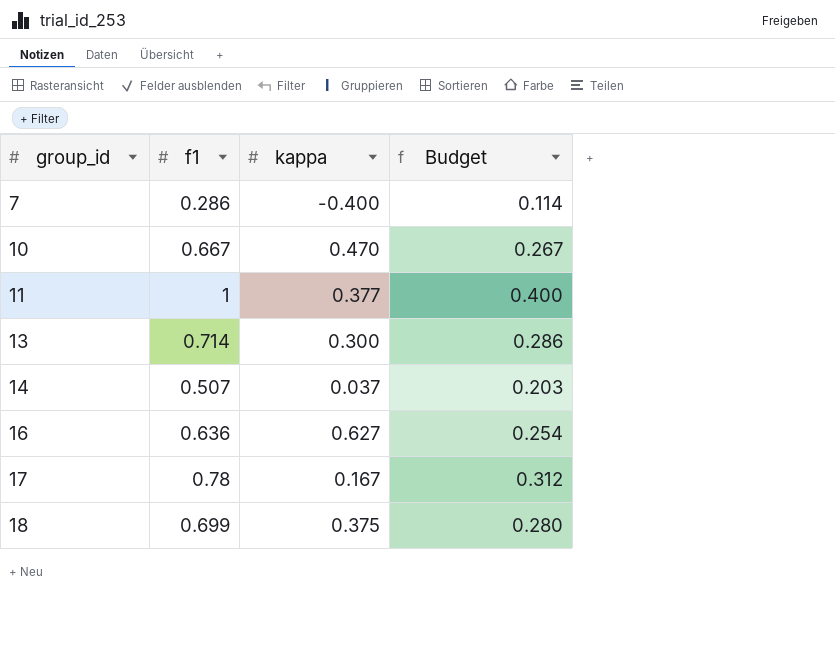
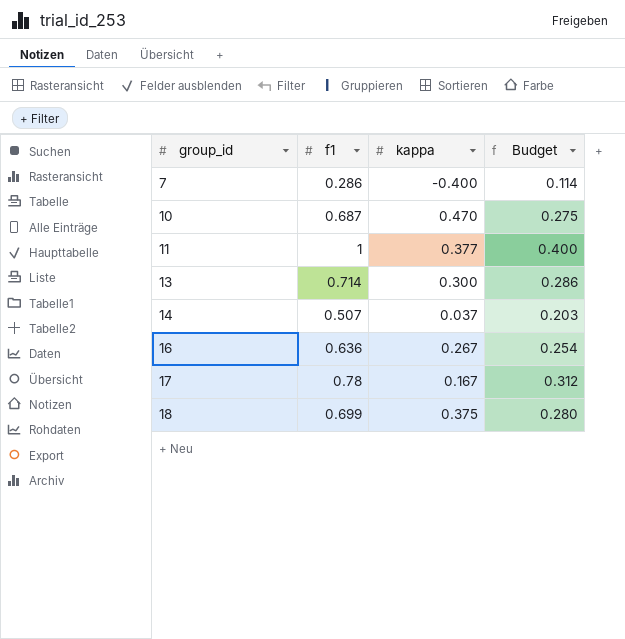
10 | f1: 0.667 -> 0.687
10 | Budget: 0.267 -> 0.275
16 | kappa: 0.627 -> 0.267

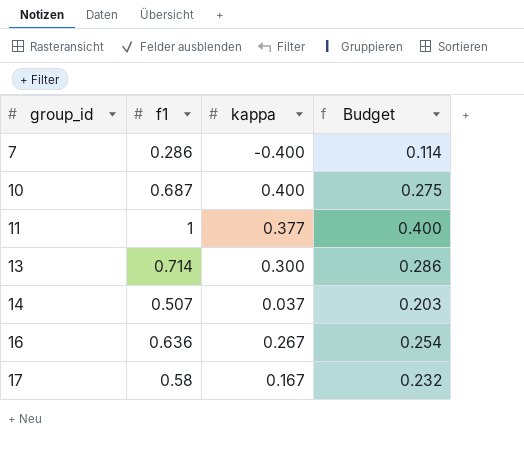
row 18: 0.699 | 0.375 | 0.280 -> none
10 | kappa: 0.470 -> 0.400
17 | f1: 0.78 -> 0.58
17 | Budget: 0.312 -> 0.232

